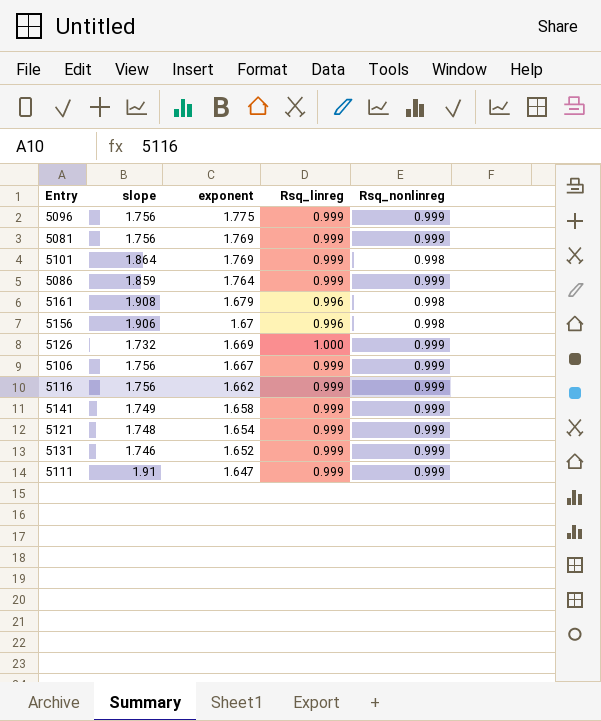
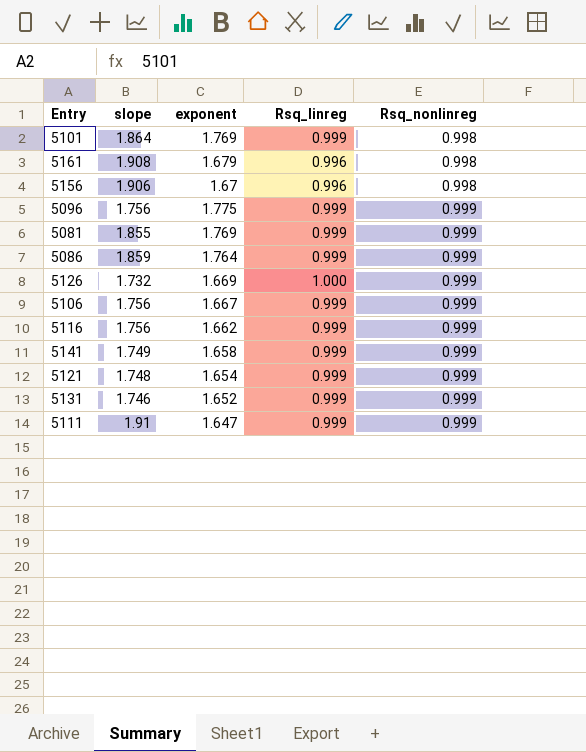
row order: exponent descending -> Rsq_nonlinreg ascending
5081 | slope: 1.756 -> 1.855

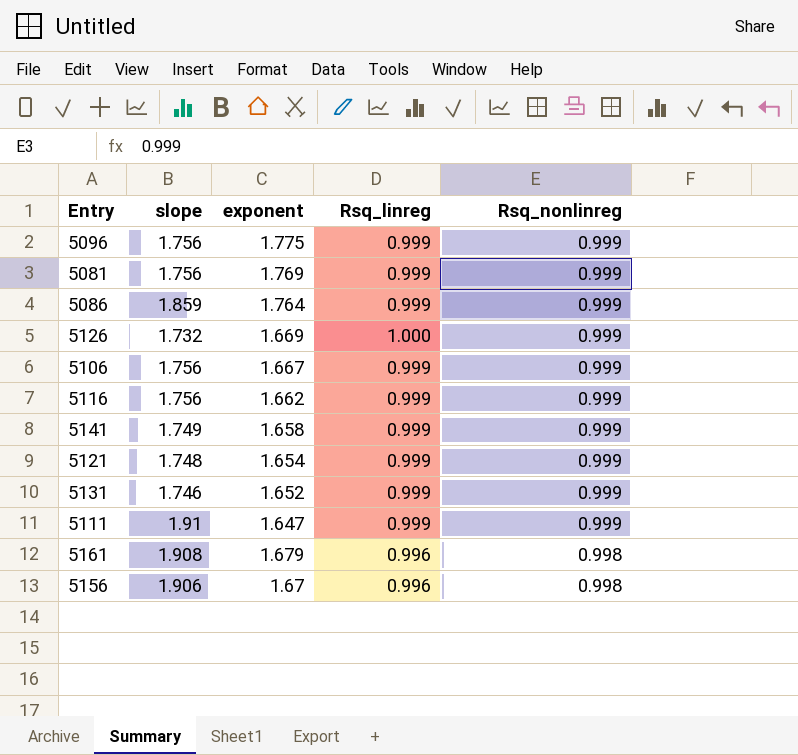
row order: Rsq_nonlinreg ascending -> Rsq_nonlinreg descending
row 5101: 1.864 | 1.769 | 0.999 | 0.998 -> none
5081 | slope: 1.855 -> 1.756

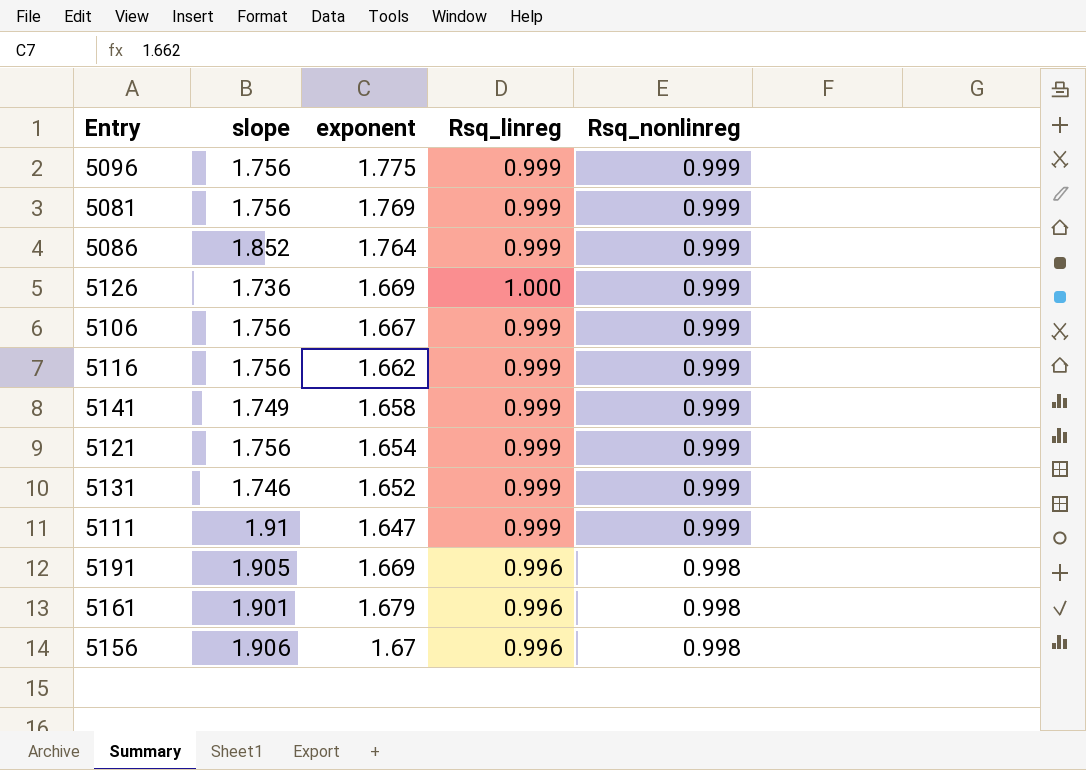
5086 | slope: 1.859 -> 1.852
5126 | slope: 1.732 -> 1.736
5121 | slope: 1.748 -> 1.756
row 5191: none -> 1.905 | 1.669 | 0.996 | 0.998
5161 | slope: 1.908 -> 1.901

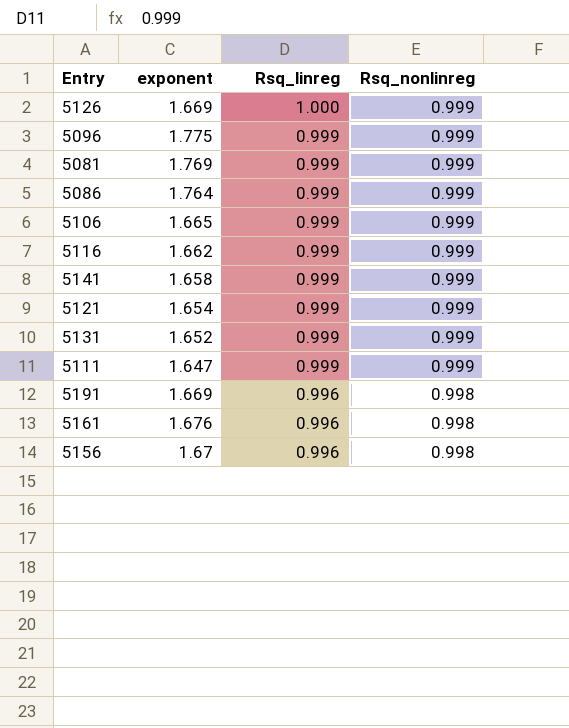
row order: Rsq_nonlinreg descending -> Rsq_linreg descending
column slope | position: 2 -> none
5106 | exponent: 1.667 -> 1.665
5161 | exponent: 1.679 -> 1.676

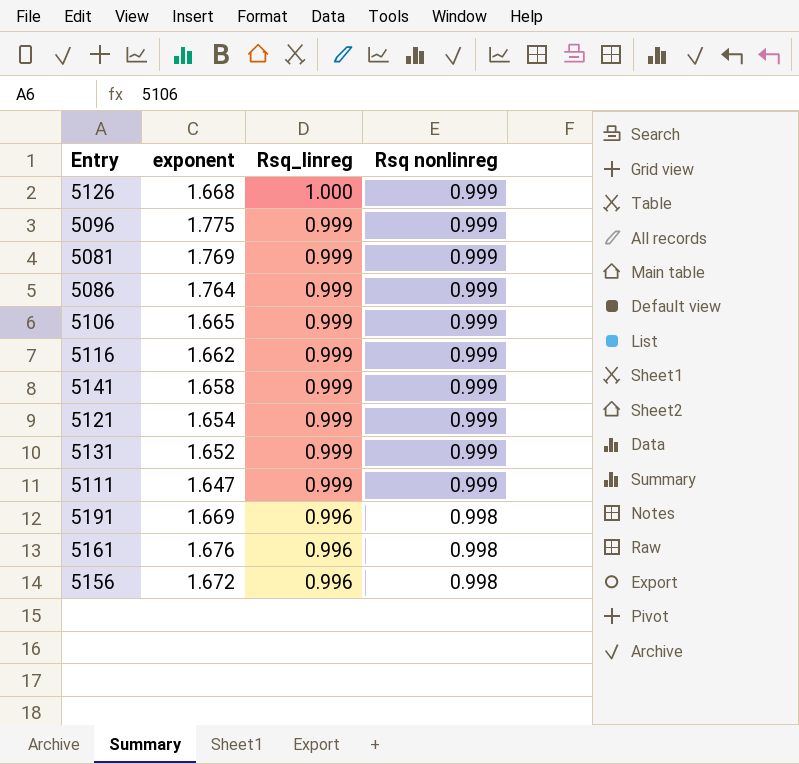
column name: Rsq_nonlinreg -> Rsq nonlinreg
5126 | exponent: 1.669 -> 1.668
5156 | exponent: 1.67 -> 1.672

